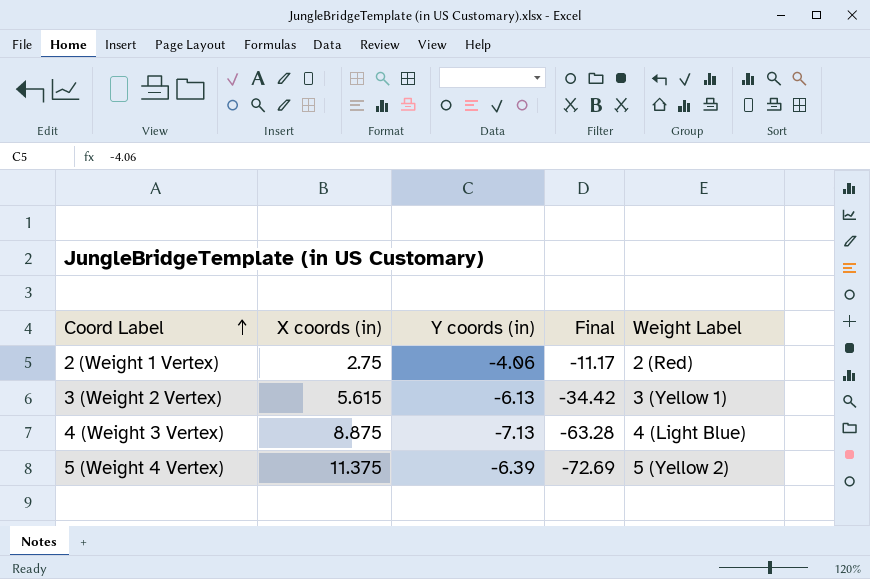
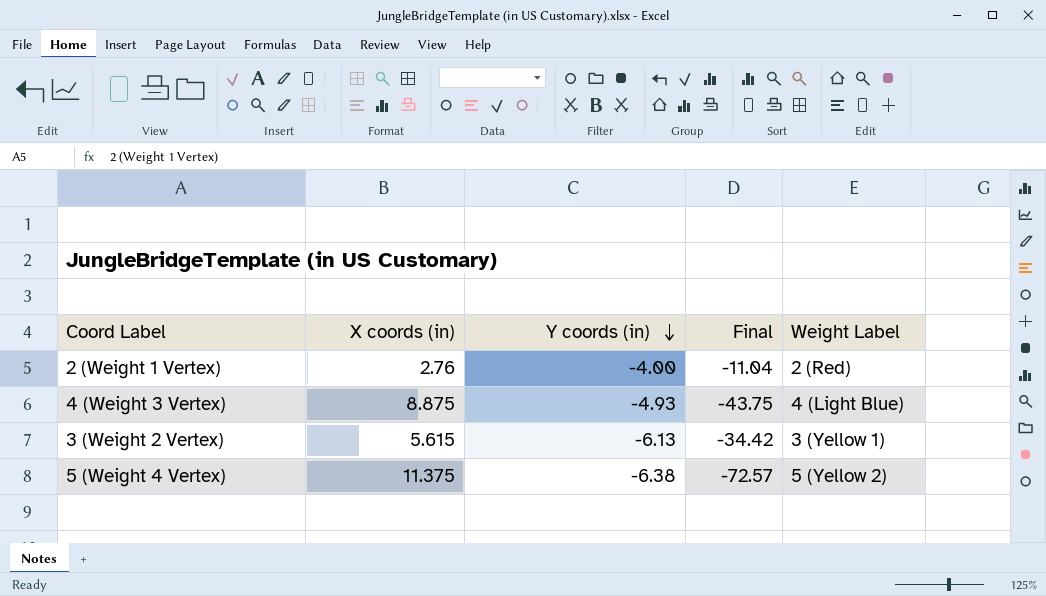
row order: Coord Label ascending -> Y coords (in) descending
2 (Weight 1 Vertex) | X coords (in): 2.75 -> 2.76
2 (Weight 1 Vertex) | Y coords (in): -4.06 -> -4.00
2 (Weight 1 Vertex) | Final: -11.17 -> -11.04
4 (Weight 3 Vertex) | Y coords (in): -7.13 -> -4.93
4 (Weight 3 Vertex) | Final: -63.28 -> -43.75
5 (Weight 4 Vertex) | Y coords (in): -6.39 -> -6.38
5 (Weight 4 Vertex) | Final: -72.69 -> -72.57

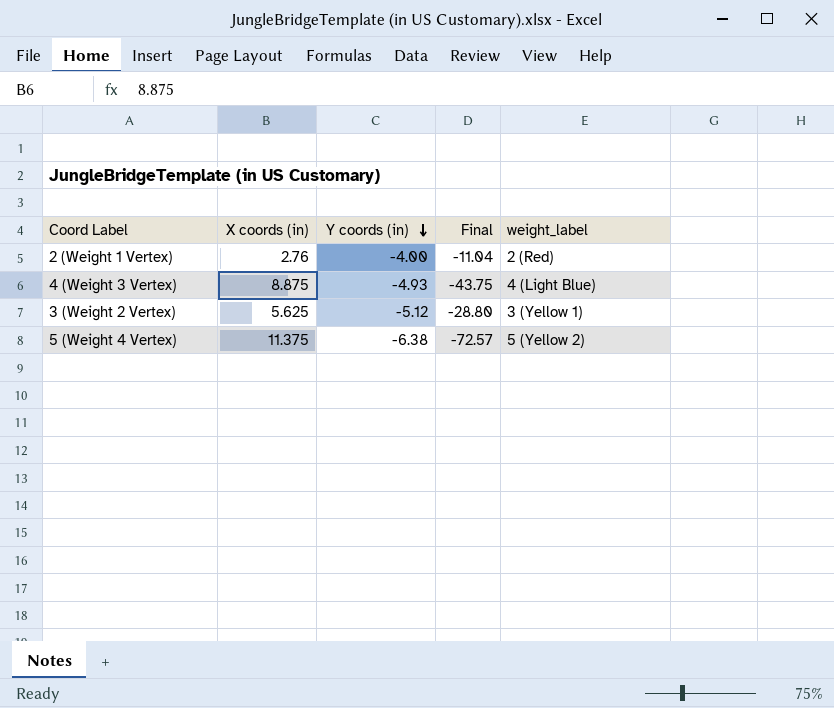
column name: Weight Label -> weight_label
3 (Weight 2 Vertex) | X coords (in): 5.615 -> 5.625
3 (Weight 2 Vertex) | Y coords (in): -6.13 -> -5.12
3 (Weight 2 Vertex) | Final: -34.42 -> -28.80

